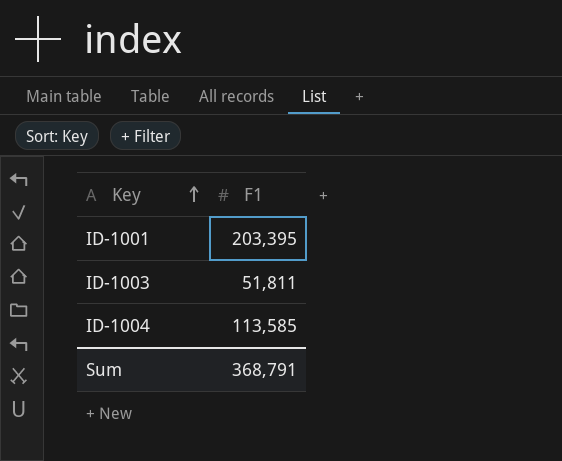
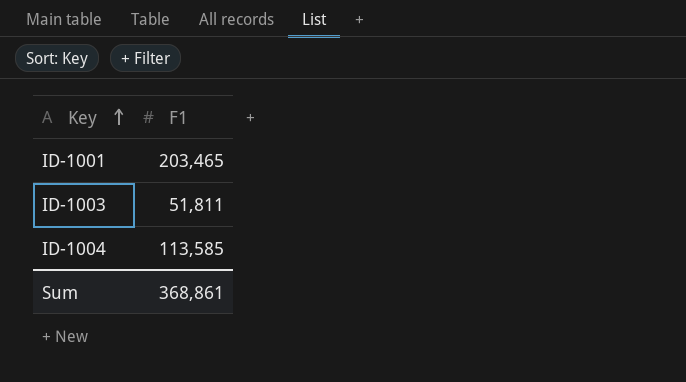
ID-1001 | F1: 203,395 -> 203,465
Sum | F1: 368,791 -> 368,861

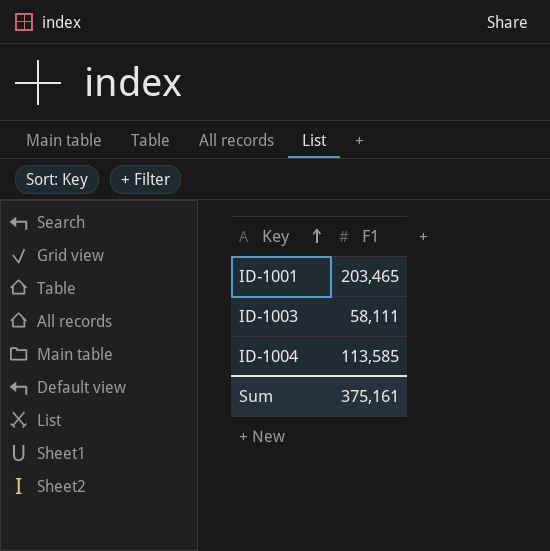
ID-1003 | F1: 51,811 -> 58,111
Sum | F1: 368,861 -> 375,161

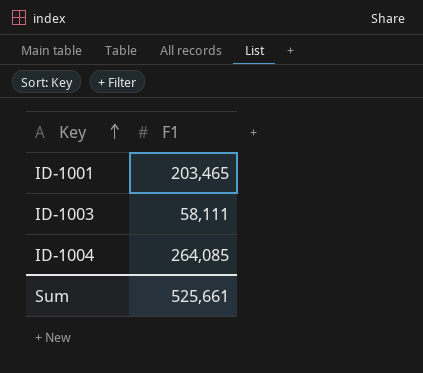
ID-1004 | F1: 113,585 -> 264,085
Sum | F1: 375,161 -> 525,661

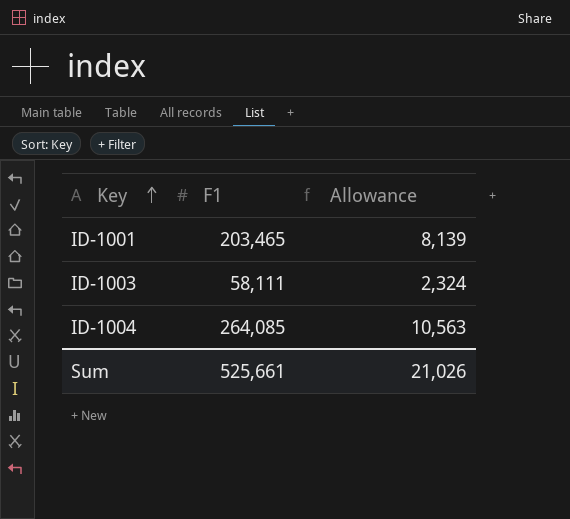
column Allowance | formula: none -> [F1] * 0.04

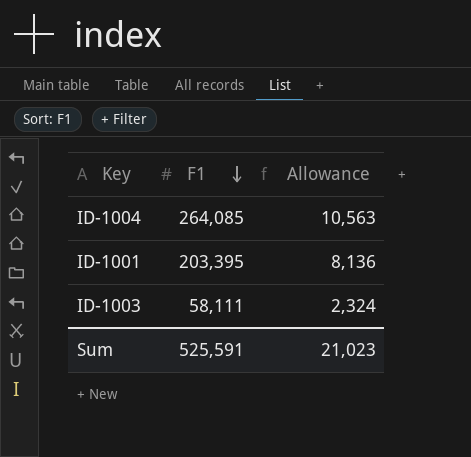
row order: Key ascending -> F1 descending
ID-1001 | F1: 203,465 -> 203,395
ID-1001 | Allowance: 8,139 -> 8,136
Sum | F1: 525,661 -> 525,591
Sum | Allowance: 21,026 -> 21,023

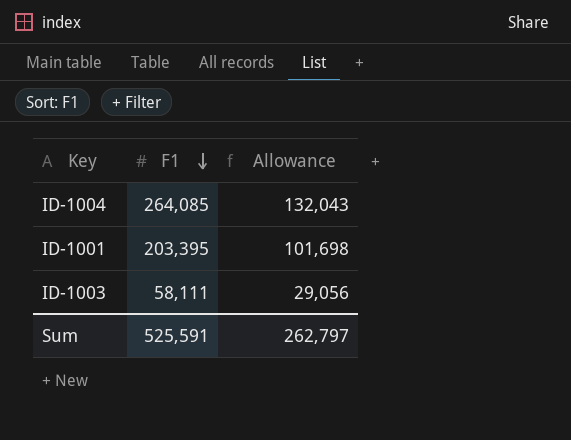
column Allowance | formula: [F1] * 0.04 -> [F1] * 0.5
Sum | Allowance: 21,023 -> 262,797

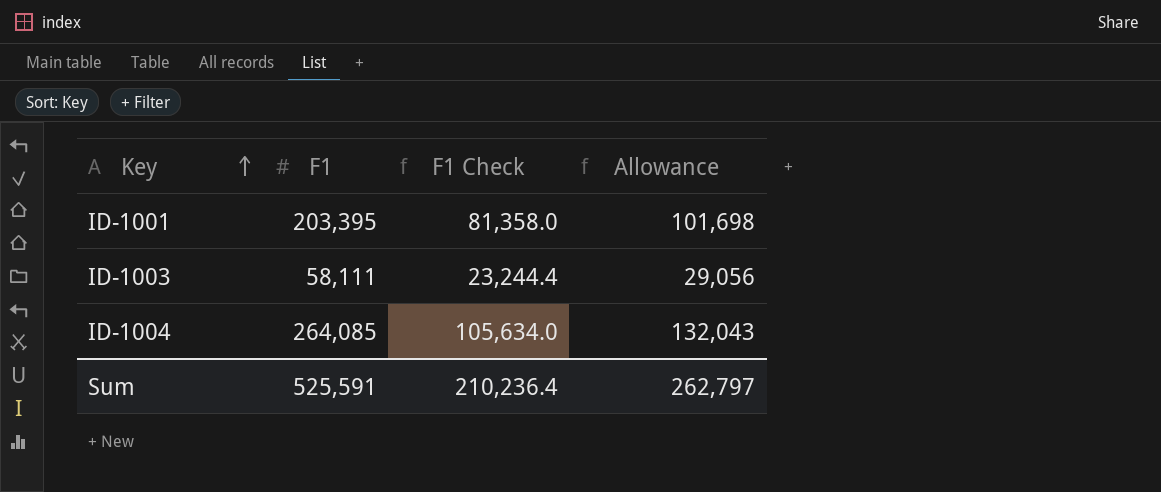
row order: F1 descending -> Key ascending
column F1 Check | formula: none -> [F1] * 0.4

